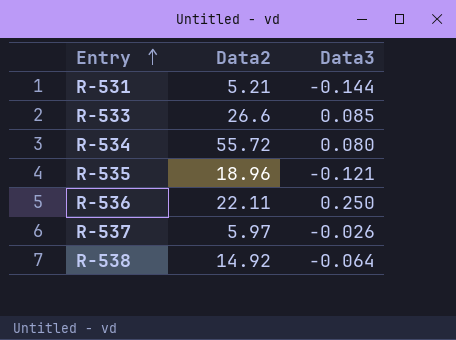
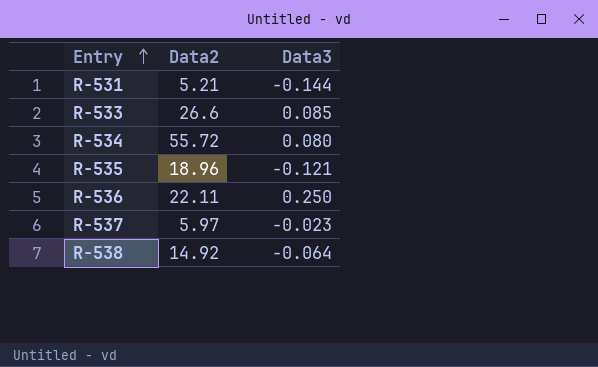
R-537 | Data3: -0.026 -> -0.023

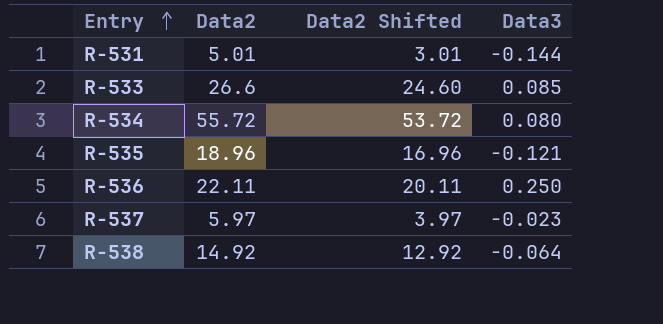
column Data2 Shifted | formula: none -> [Data2] - 2
R-531 | Data2: 5.21 -> 5.01

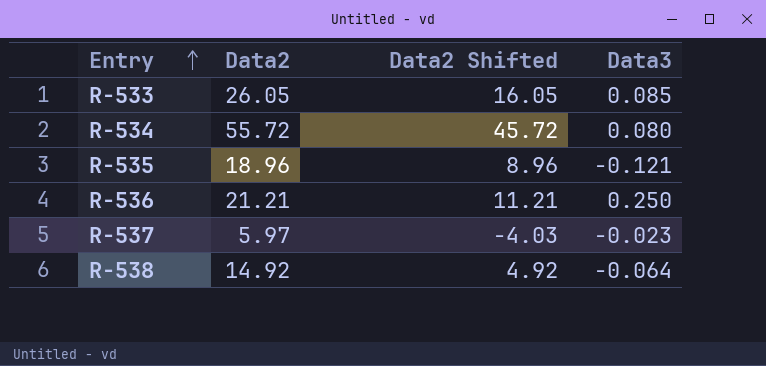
column Data2 Shifted | formula: [Data2] - 2 -> [Data2] - 10
row R-531: 5.01 | 3.01 | -0.144 -> none
R-533 | Data2: 26.6 -> 26.05
R-536 | Data2: 22.11 -> 21.21

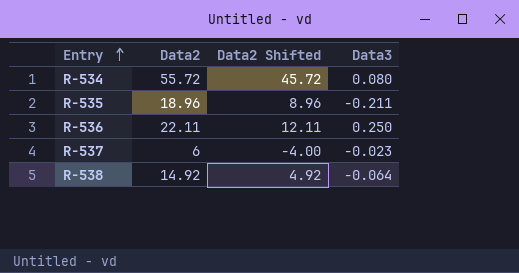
row R-533: 26.05 | 16.05 | 0.085 -> none
R-535 | Data3: -0.121 -> -0.211
R-536 | Data2: 21.21 -> 22.11
R-536 | Data2 Shifted: 11.21 -> 12.11
R-537 | Data2: 5.97 -> 6
R-537 | Data2 Shifted: -4.03 -> -4.00

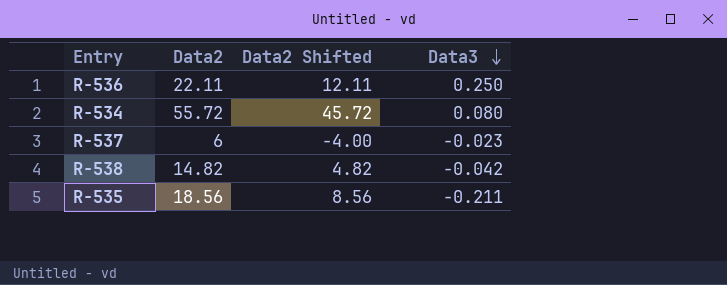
row order: Entry ascending -> Data3 descending
R-538 | Data2: 14.92 -> 14.82
R-538 | Data2 Shifted: 4.92 -> 4.82
R-538 | Data3: -0.064 -> -0.042
R-535 | Data2: 18.96 -> 18.56
R-535 | Data2 Shifted: 8.96 -> 8.56

